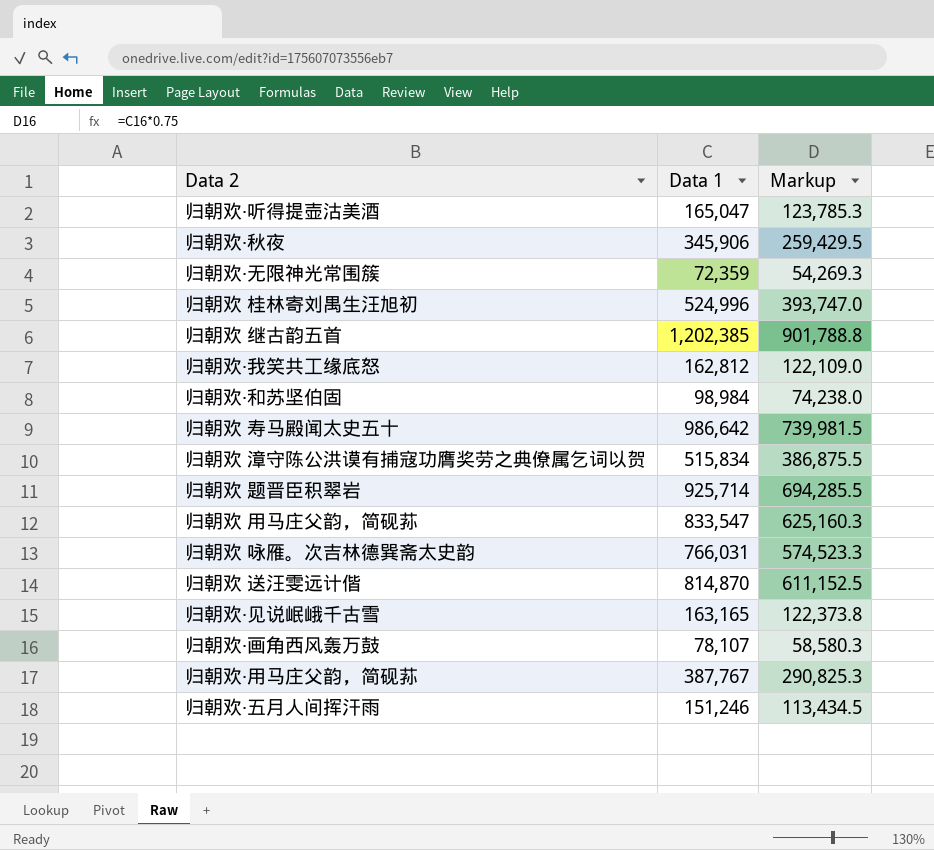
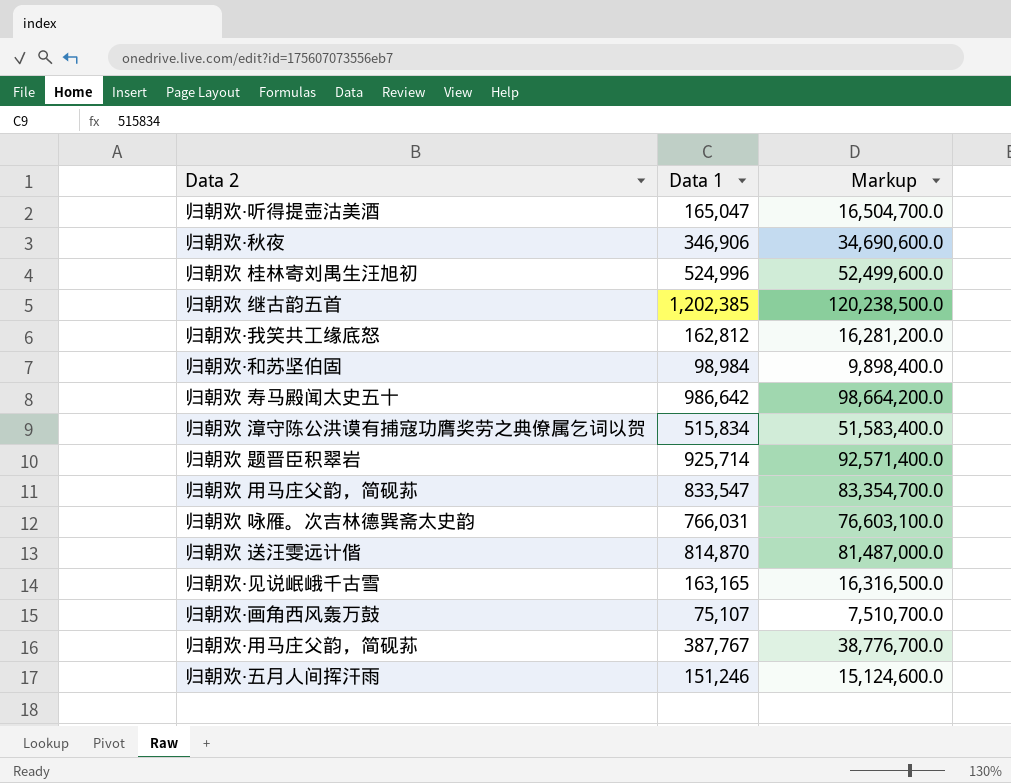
column Markup | formula: [Data 1] * 0.75 -> [Data 1] * 100
row 归朝欢·无限神光常围簇: 72,359 | 54,269.3 -> none
归朝欢·秋夜 | Data 1: 345,906 -> 346,906
归朝欢·画角西风轰万鼓 | Data 1: 78,107 -> 75,107

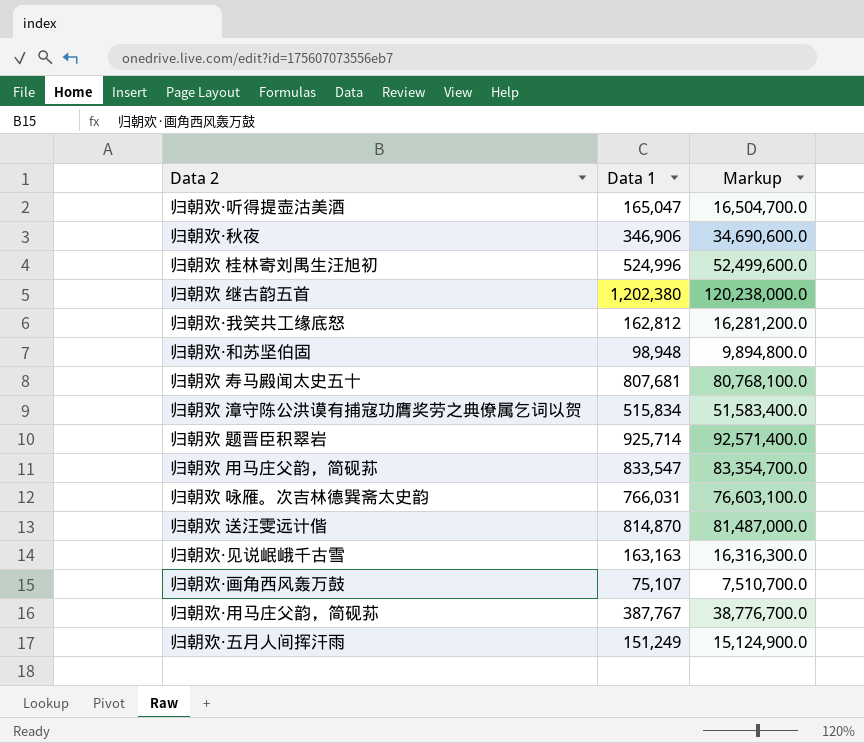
归朝欢 继古韵五首 | Data 1: 1,202,385 -> 1,202,380
归朝欢 继古韵五首 | Markup: 120,238,500.0 -> 120,238,000.0
归朝欢·和苏坚伯固 | Data 1: 98,984 -> 98,948
归朝欢·和苏坚伯固 | Markup: 9,898,400.0 -> 9,894,800.0
归朝欢 寿马殿闻太史五十 | Data 1: 986,642 -> 807,681
归朝欢 寿马殿闻太史五十 | Markup: 98,664,200.0 -> 80,768,100.0
归朝欢·见说岷峨千古雪 | Data 1: 163,165 -> 163,163
归朝欢·见说岷峨千古雪 | Markup: 16,316,500.0 -> 16,316,300.0
归朝欢·五月人间挥汗雨 | Data 1: 151,246 -> 151,249
归朝欢·五月人间挥汗雨 | Markup: 15,124,600.0 -> 15,124,900.0

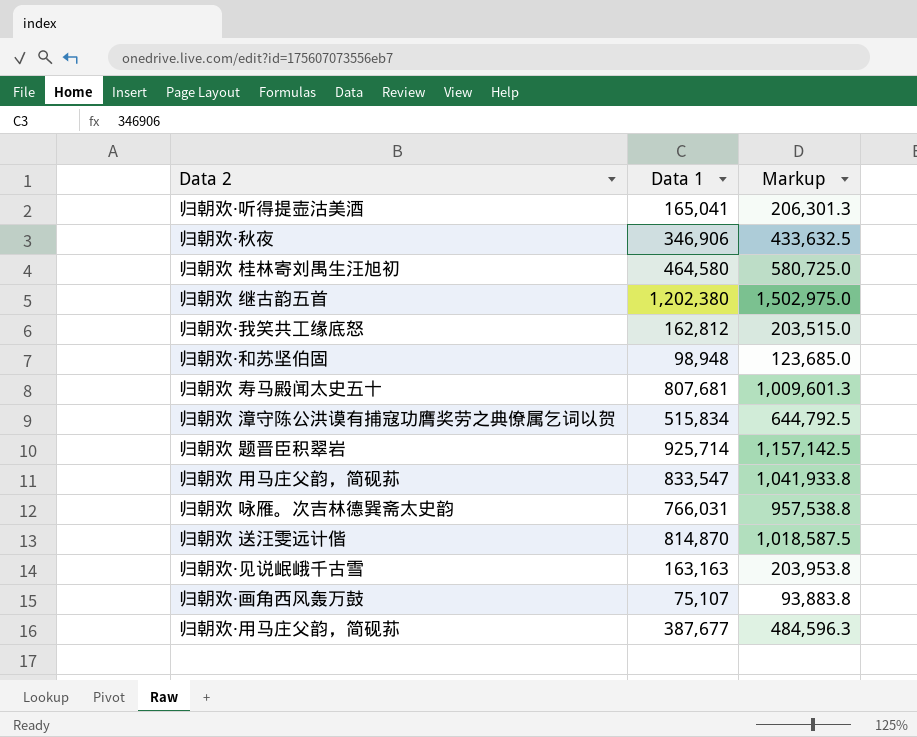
column Markup | formula: [Data 1] * 100 -> [Data 1] * 1.25
row 归朝欢·五月人间挥汗雨: 151,249 | 15,124,900.0 -> none
归朝欢·听得提壶沽美酒 | Data 1: 165,047 -> 165,041
归朝欢 桂林寄刘禺生汪旭初 | Data 1: 524,996 -> 464,580
归朝欢·用马庄父韵，简砚荪 | Data 1: 387,767 -> 387,677

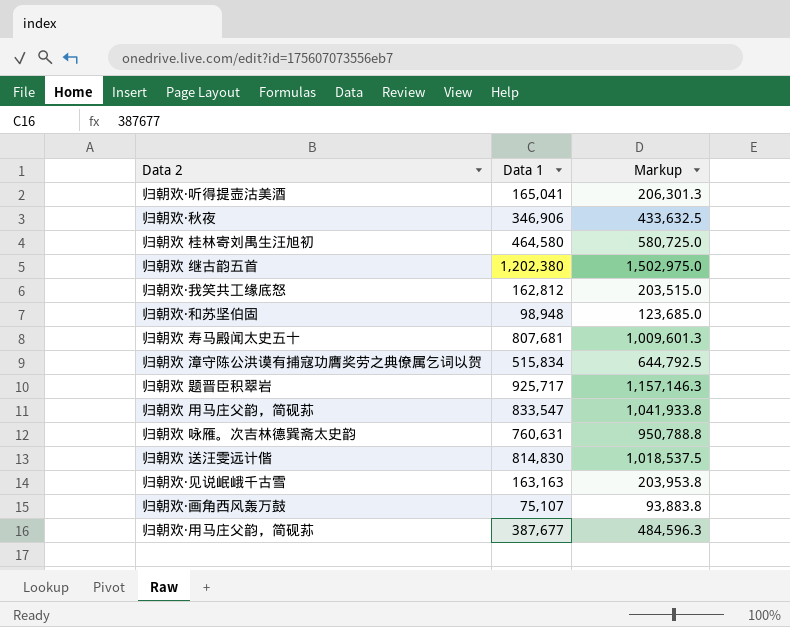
归朝欢 题晋臣积翠岩 | Data 1: 925,714 -> 925,717
归朝欢 题晋臣积翠岩 | Markup: 1,157,142.5 -> 1,157,146.3
归朝欢 咏雁。次吉林德巽斋太史韵 | Data 1: 766,031 -> 760,631
归朝欢 咏雁。次吉林德巽斋太史韵 | Markup: 957,538.8 -> 950,788.8
归朝欢 送汪雯远计偕 | Data 1: 814,870 -> 814,830
归朝欢 送汪雯远计偕 | Markup: 1,018,587.5 -> 1,018,537.5

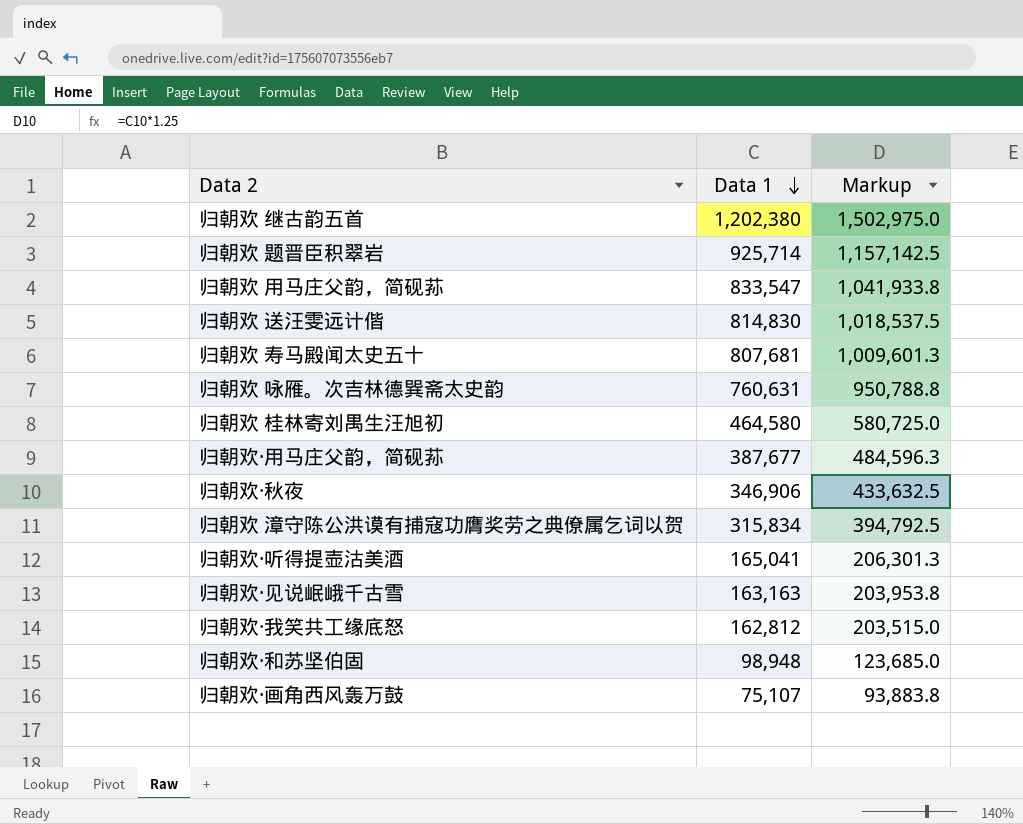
row order: none -> Data 1 descending
归朝欢 题晋臣积翠岩 | Data 1: 925,717 -> 925,714
归朝欢 题晋臣积翠岩 | Markup: 1,157,146.3 -> 1,157,142.5
归朝欢 漳守陈公洪谟有捕寇功膺奖劳之典僚属乞词以贺 | Data 1: 515,834 -> 315,834
归朝欢 漳守陈公洪谟有捕寇功膺奖劳之典僚属乞词以贺 | Markup: 644,792.5 -> 394,792.5

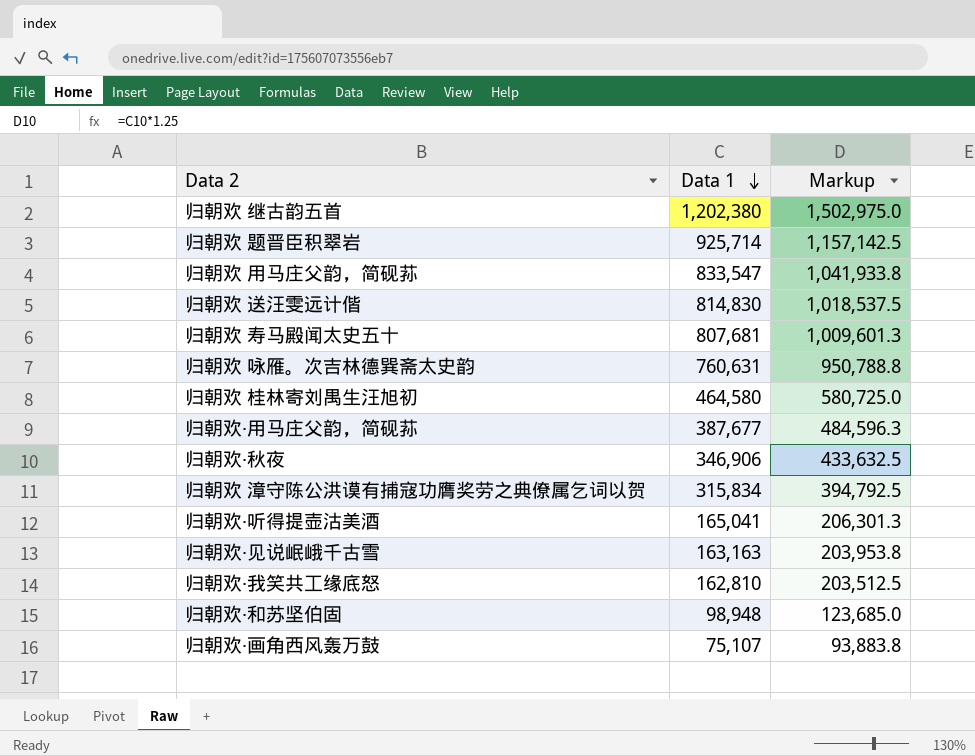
归朝欢·我笑共工缘底怒 | Data 1: 162,812 -> 162,810
归朝欢·我笑共工缘底怒 | Markup: 203,515.0 -> 203,512.5

